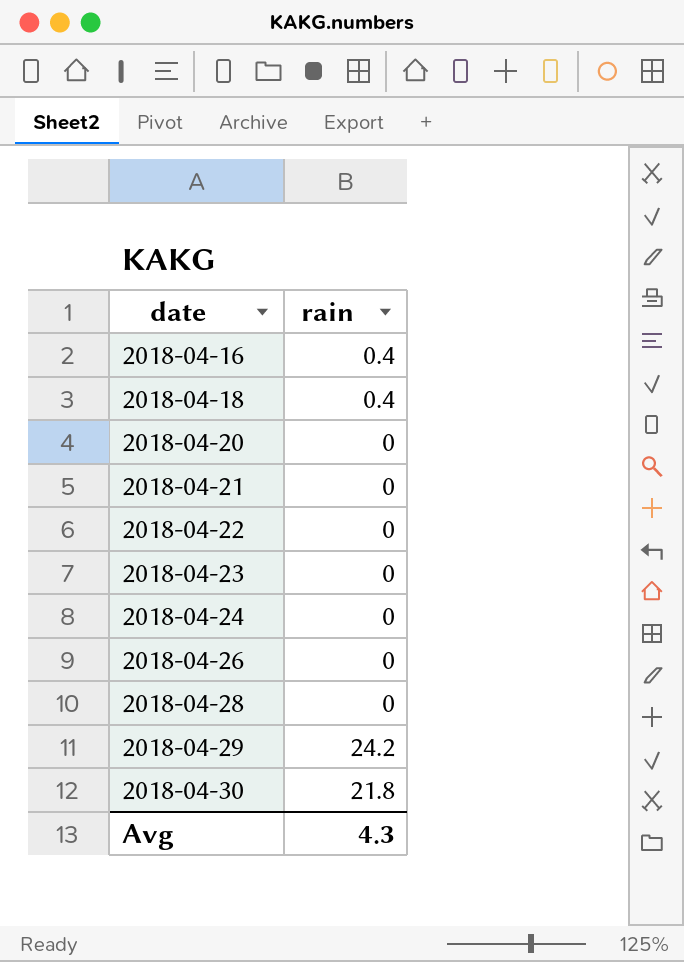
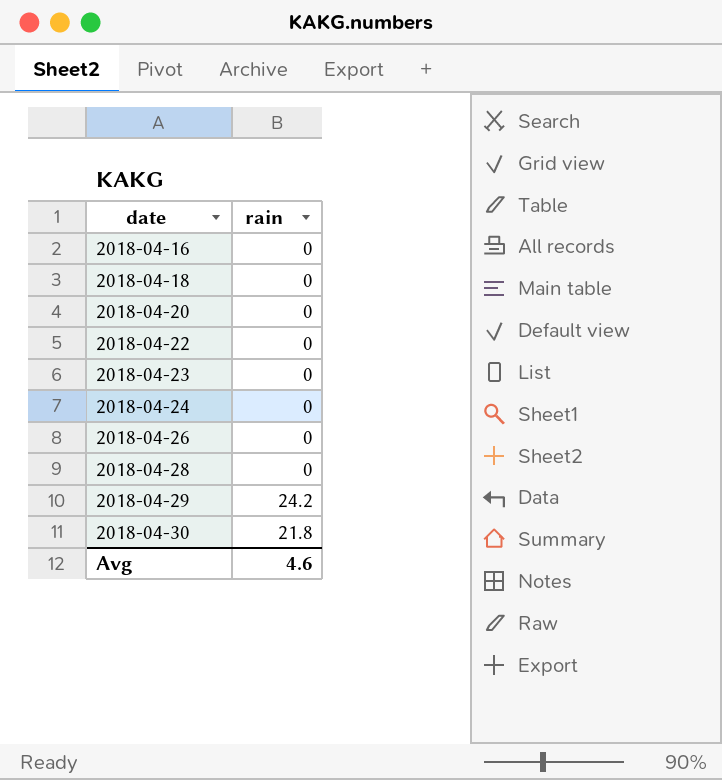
row 2018-04-21: 0 -> none
2018-04-16 | rain: 0.4 -> 0
2018-04-18 | rain: 0.4 -> 0
Avg | rain: 4.3 -> 4.6

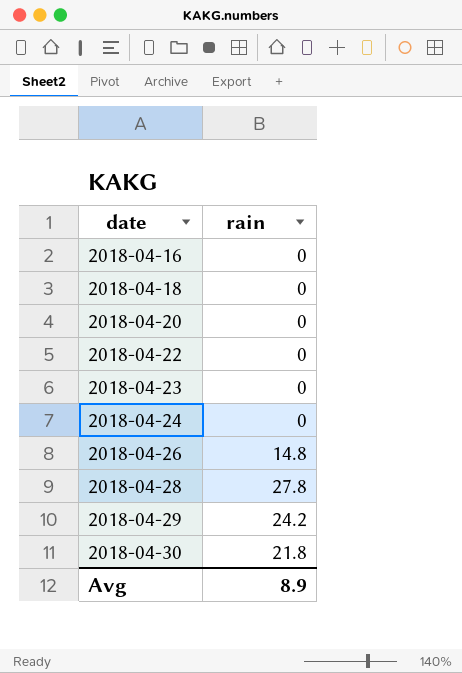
2018-04-26 | rain: 0 -> 14.8
2018-04-28 | rain: 0 -> 27.8
Avg | rain: 4.6 -> 8.9

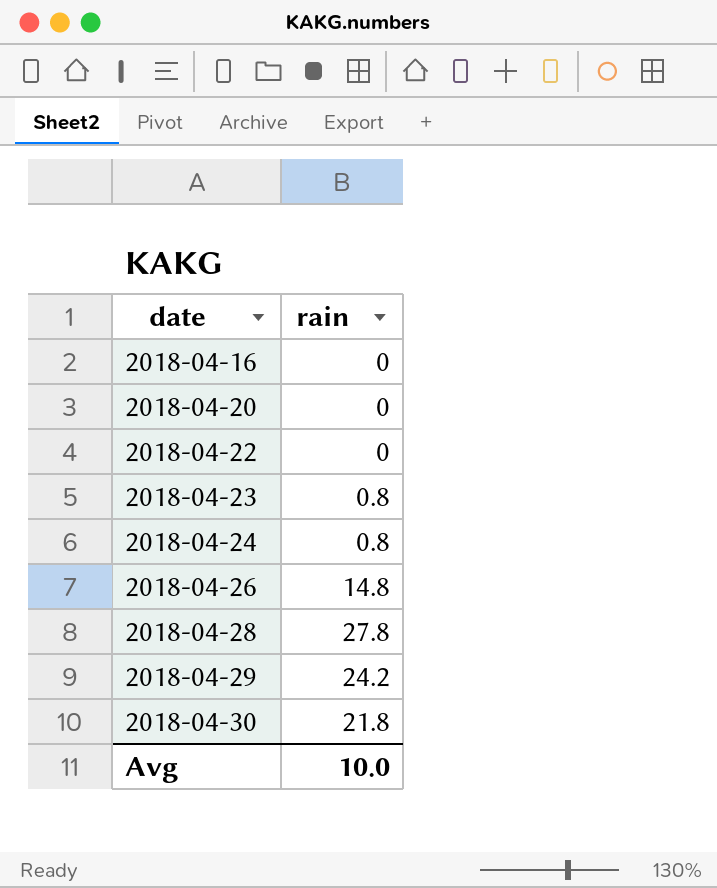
row 2018-04-18: 0 -> none
2018-04-23 | rain: 0 -> 0.8
2018-04-24 | rain: 0 -> 0.8
Avg | rain: 8.9 -> 10.0

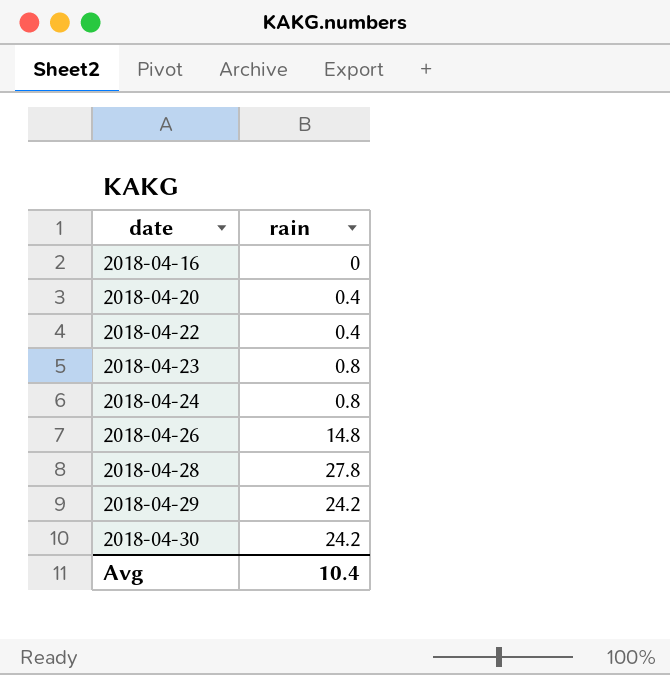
2018-04-20 | rain: 0 -> 0.4
2018-04-22 | rain: 0 -> 0.4
2018-04-30 | rain: 21.8 -> 24.2
Avg | rain: 10.0 -> 10.4

